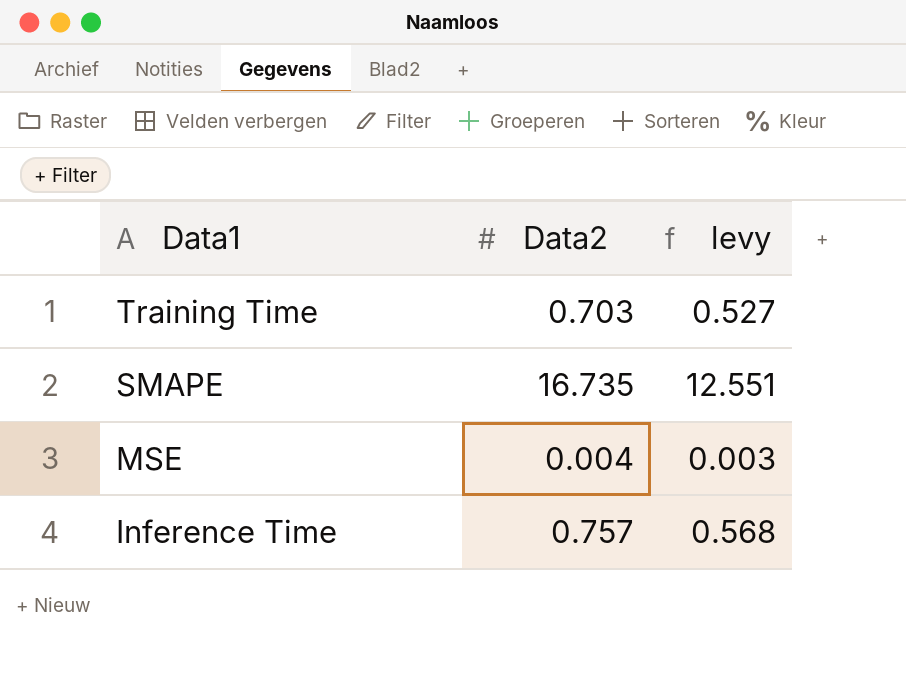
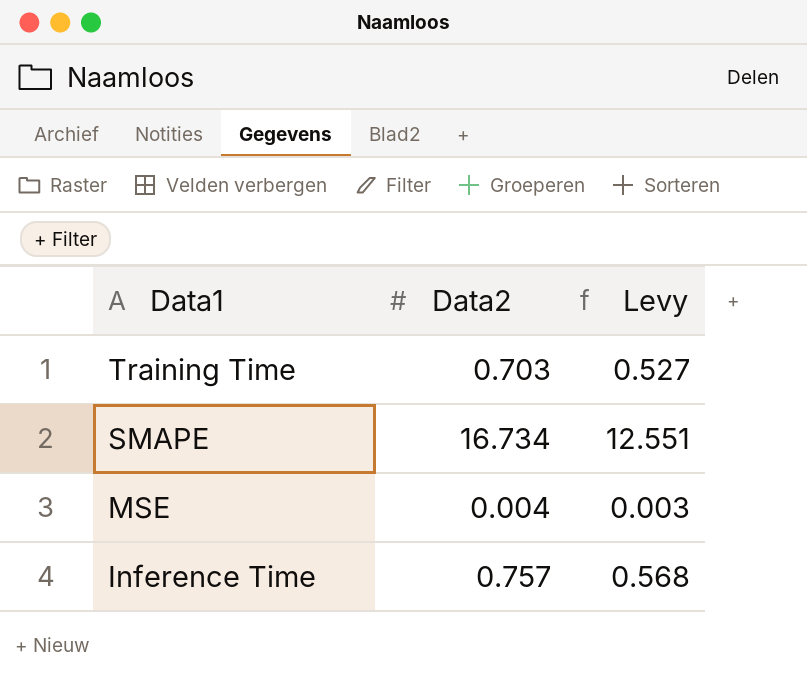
column name: levy -> Levy
SMAPE | Data2: 16.735 -> 16.734

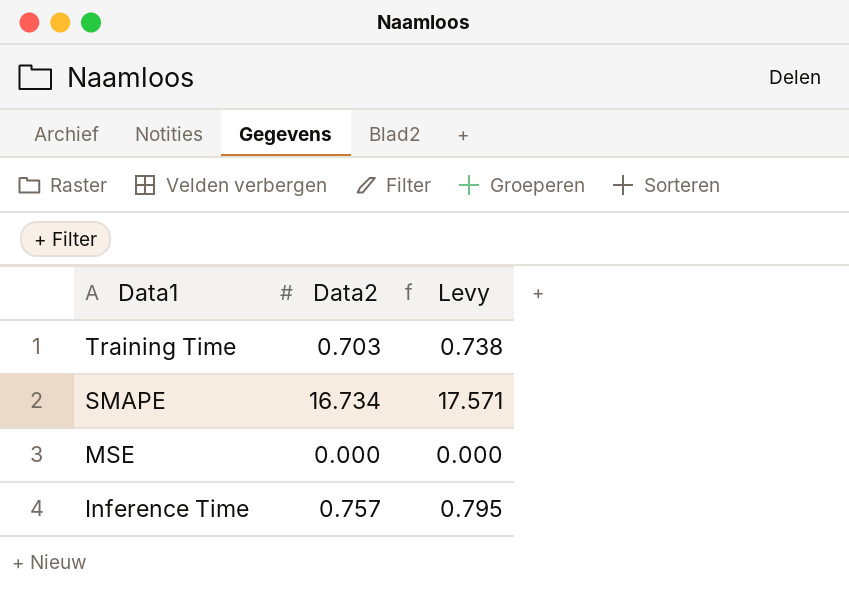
column Levy | formula: [Data2] * 0.75 -> [Data2] * 1.05
MSE | Data2: 0.004 -> 0.000

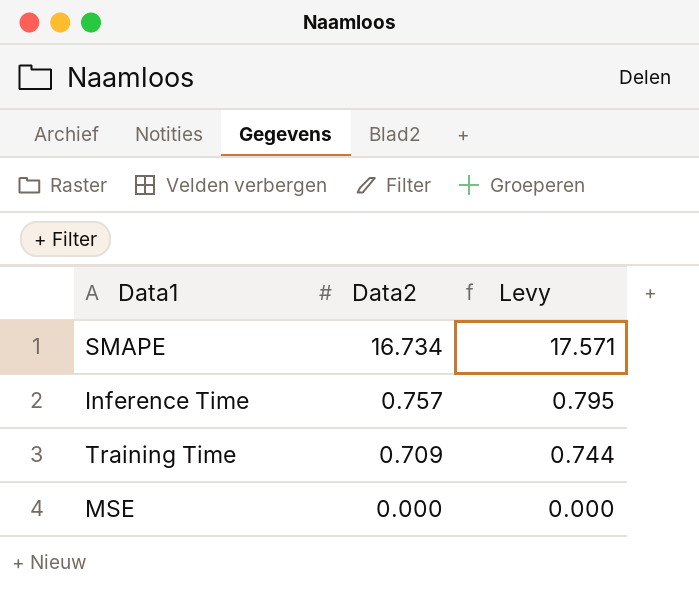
row order: Data1 descending -> Data2 descending
Training Time | Data2: 0.703 -> 0.709
Training Time | Levy: 0.738 -> 0.744

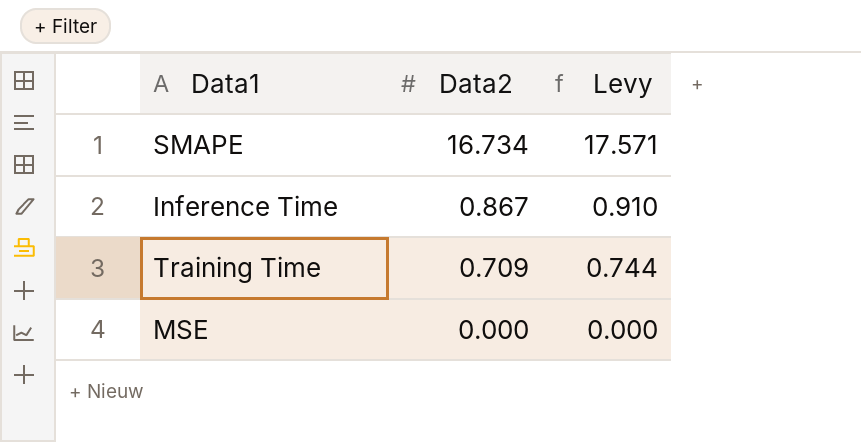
Inference Time | Data2: 0.757 -> 0.867
Inference Time | Levy: 0.795 -> 0.910

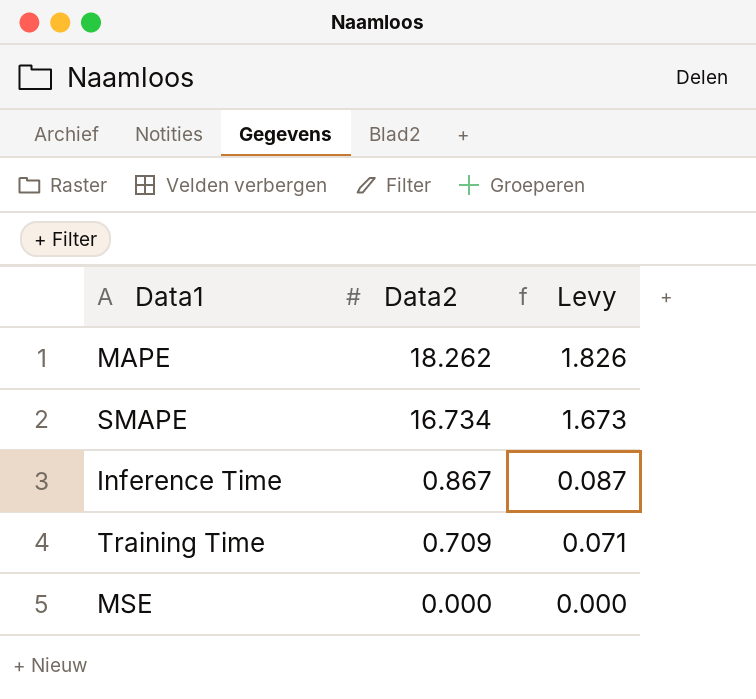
column Levy | formula: [Data2] * 1.05 -> [Data2] * 0.1
row MAPE: none -> 18.262 | 1.826

